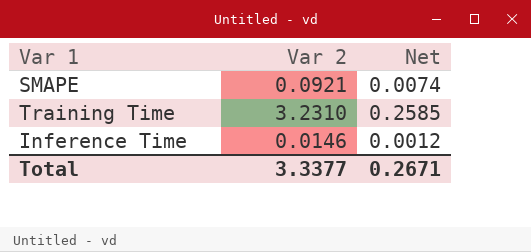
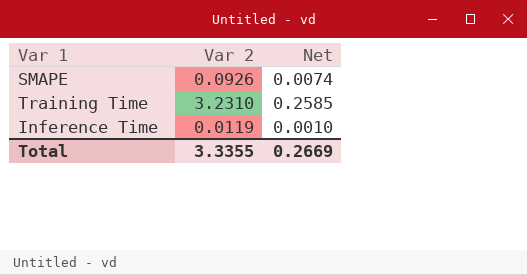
SMAPE | Var 2: 0.0921 -> 0.0926
Inference Time | Var 2: 0.0146 -> 0.0119
Inference Time | Net: 0.0012 -> 0.0010
Total | Var 2: 3.3377 -> 3.3355
Total | Net: 0.2671 -> 0.2669

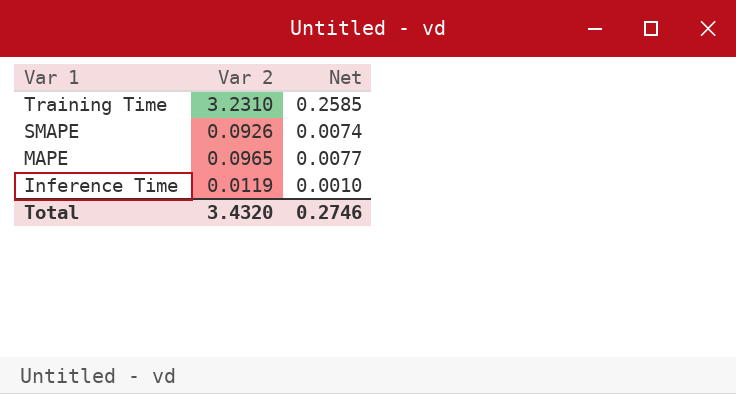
row order: none -> Var 1 descending
row MAPE: none -> 0.0965 | 0.0077
Total | Var 2: 3.3355 -> 3.4320
Total | Net: 0.2669 -> 0.2746

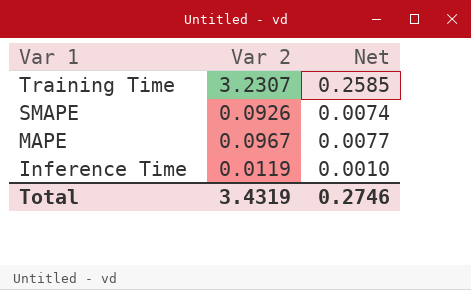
Training Time | Var 2: 3.2310 -> 3.2307
MAPE | Var 2: 0.0965 -> 0.0967
Total | Var 2: 3.4320 -> 3.4319

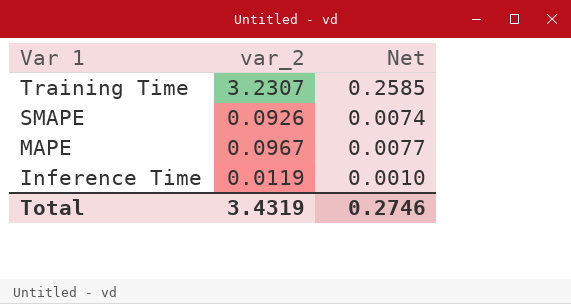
column name: Var 2 -> var_2

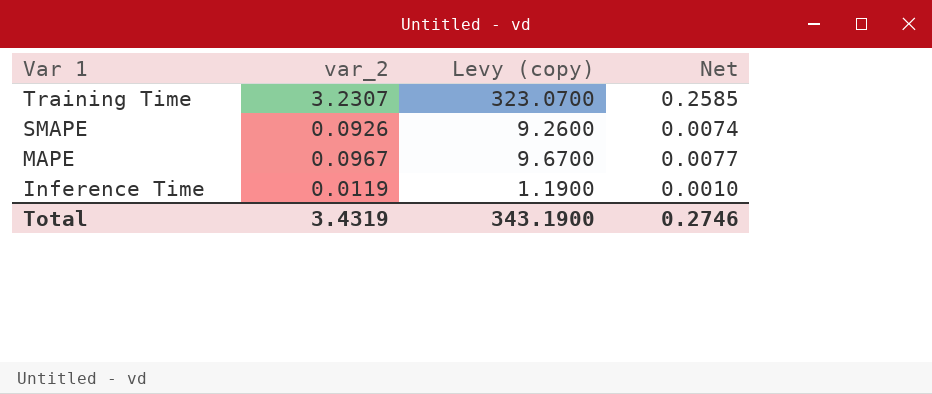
column Levy (copy) | formula: none -> [var_2] * 100

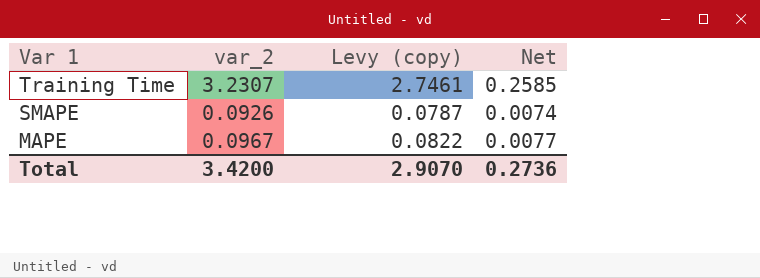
column Levy (copy) | formula: [var_2] * 100 -> [var_2] * 0.85
row Inference Time: 0.0119 | 1.1900 | 0.0010 -> none
Total | var_2: 3.4319 -> 3.4200
Total | Levy (copy): 343.1900 -> 2.9070
Total | Net: 0.2746 -> 0.2736

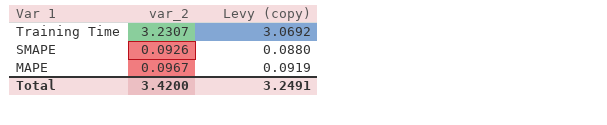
column Net | formula: [var_2] * 0.08 -> none
column Levy (copy) | formula: [var_2] * 0.85 -> [var_2] * 0.95
Total | Levy (copy): 2.9070 -> 3.2491

